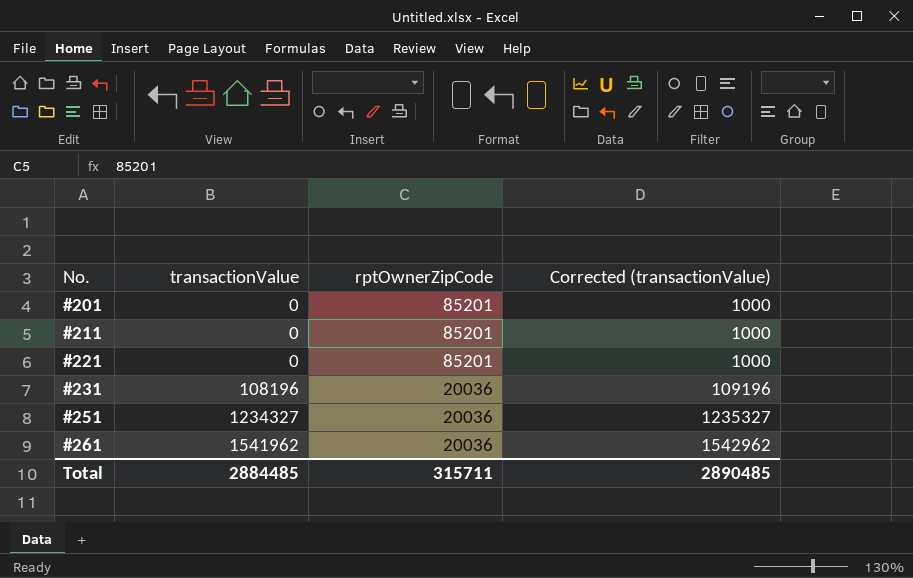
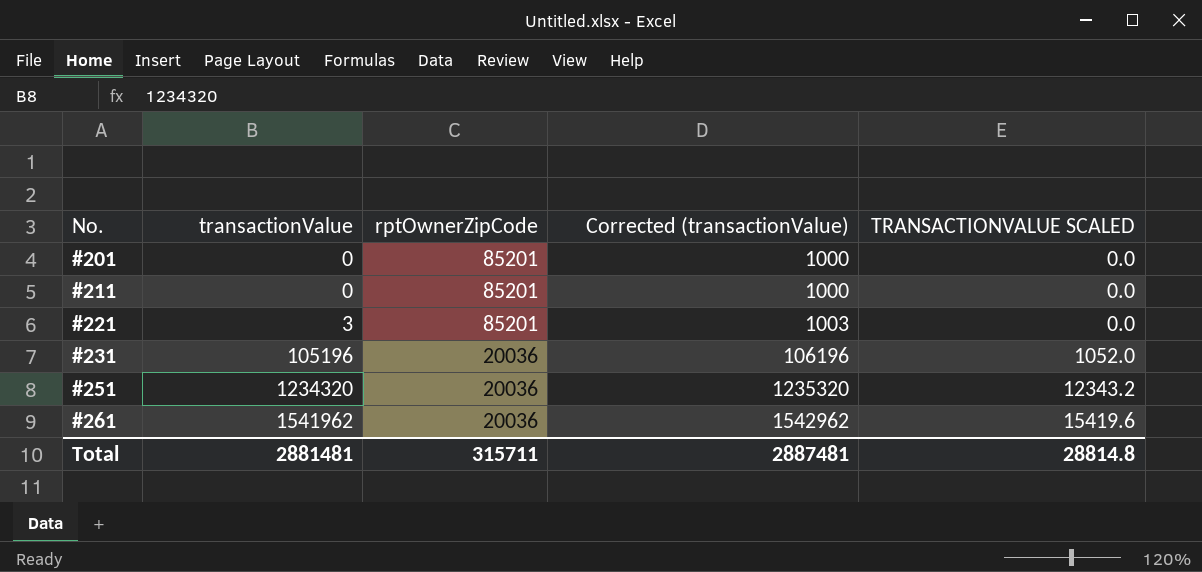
column TRANSACTIONVALUE SCALED | formula: none -> [transactionValue] * 0.01
#221 | transactionValue: 0 -> 3
#221 | Corrected (transactionValue): 1000 -> 1003
#231 | transactionValue: 108196 -> 105196
#231 | Corrected (transactionValue): 109196 -> 106196
#251 | transactionValue: 1234327 -> 1234320
#251 | Corrected (transactionValue): 1235327 -> 1235320
Total | transactionValue: 2884485 -> 2881481
Total | Corrected (transactionValue): 2890485 -> 2887481

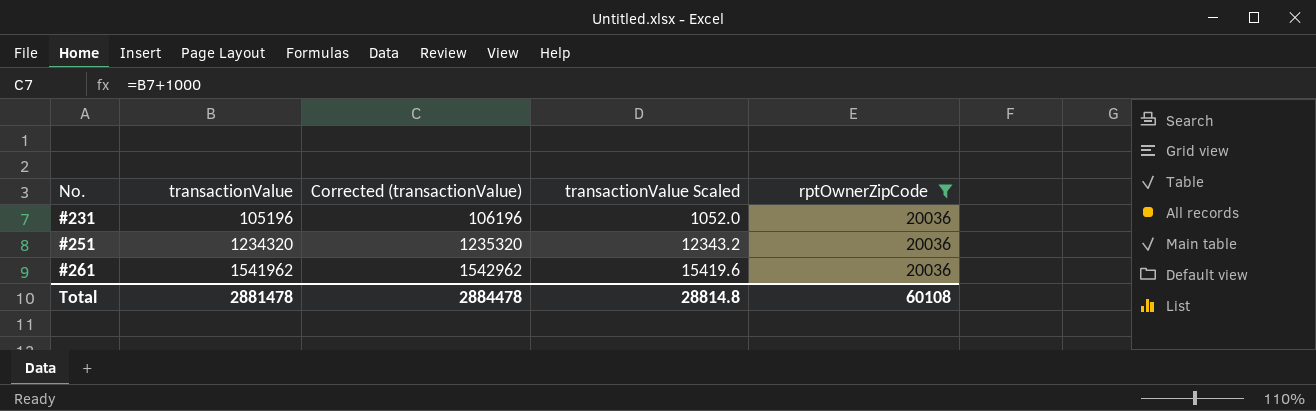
filter: none -> rptOwnerZipCode = 20036
column name: TRANSACTIONVALUE SCALED -> transactionValue Scaled
column rptOwnerZipCode | position: 3 -> 5
Total | transactionValue: 2881481 -> 2881478
Total | Corrected (transactionValue): 2887481 -> 2884478
Total | rptOwnerZipCode: 315711 -> 60108

